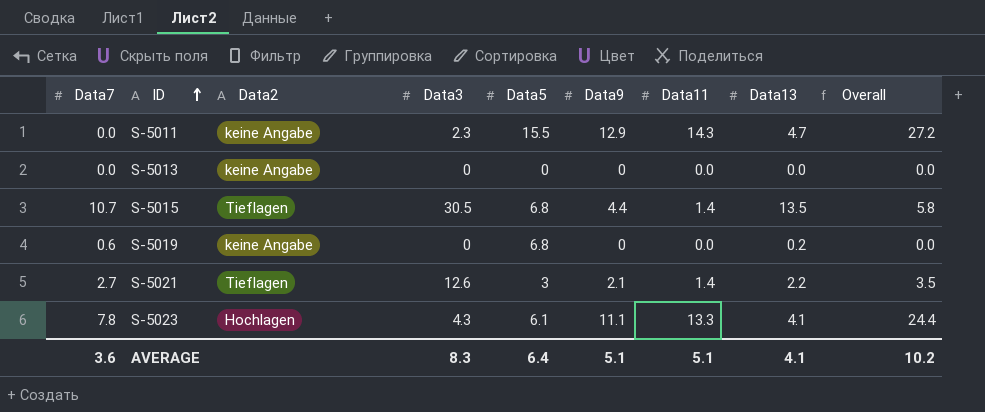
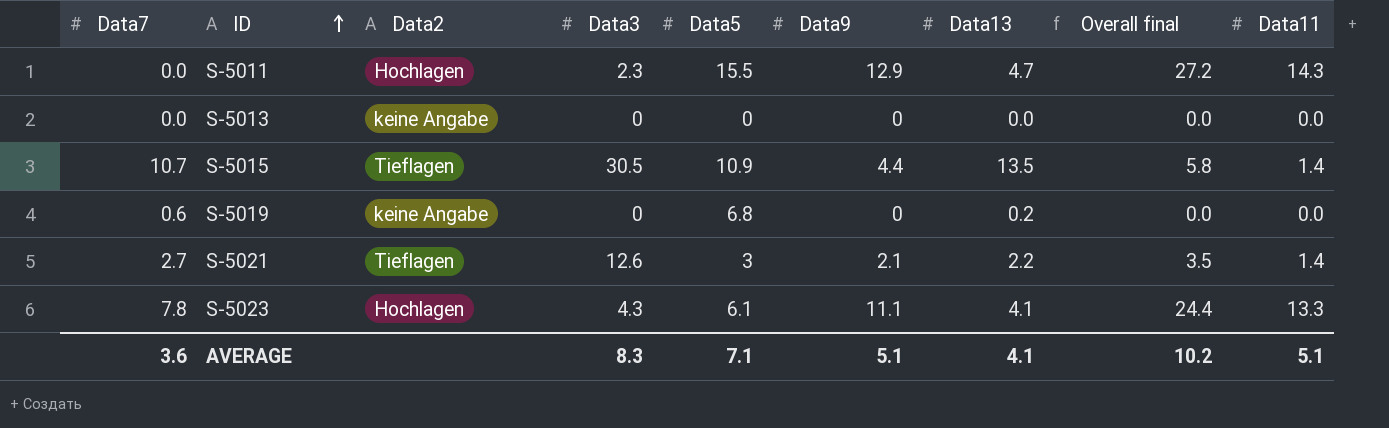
column name: Overall -> Overall final
column Data11 | position: 7 -> 9
S-5011 | Data2: keine Angabe -> Hochlagen
S-5015 | Data5: 6.8 -> 10.9
AVERAGE | Data5: 6.4 -> 7.1

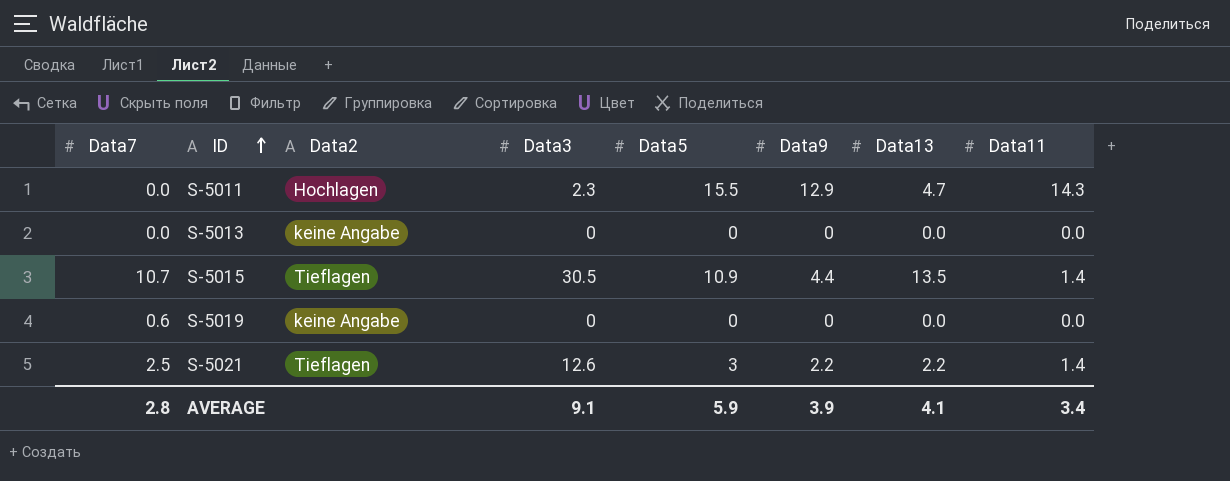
column Overall final | formula: [Data9] + [Data11] -> none
row S-5023: 7.8 | Hochlagen | 4.3 | 6.1 | 11.1 | 4.1 | 24.4 | 13.3 -> none
S-5019 | Data5: 6.8 -> 0
S-5019 | Data13: 0.2 -> 0.0
S-5021 | Data7: 2.7 -> 2.5
S-5021 | Data9: 2.1 -> 2.2
AVERAGE | Data7: 3.6 -> 2.8
AVERAGE | Data3: 8.3 -> 9.1
AVERAGE | Data5: 7.1 -> 5.9
AVERAGE | Data9: 5.1 -> 3.9
AVERAGE | Data11: 5.1 -> 3.4

